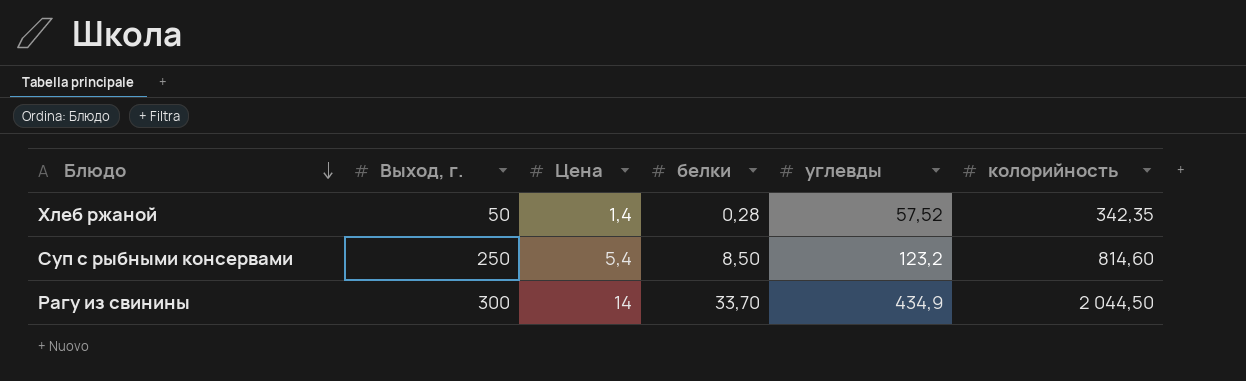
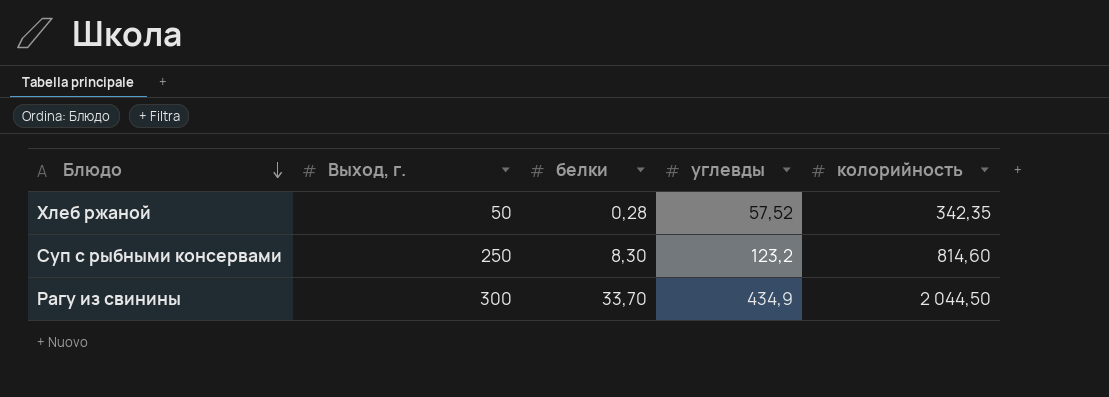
column Цена | position: 3 -> none
Суп с рыбными консервами | белки: 8,50 -> 8,30

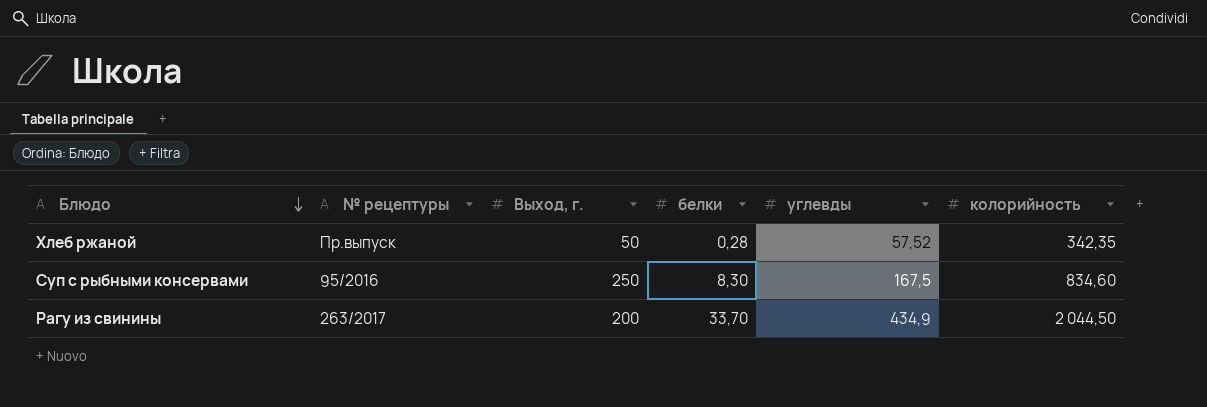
column № рецептуры | position: none -> 2
Суп с рыбными консервами | углевды: 123,2 -> 167,5
Суп с рыбными консервами | колорийность: 814,60 -> 834,60
Рагу из свинины | Выход, г.: 300 -> 200

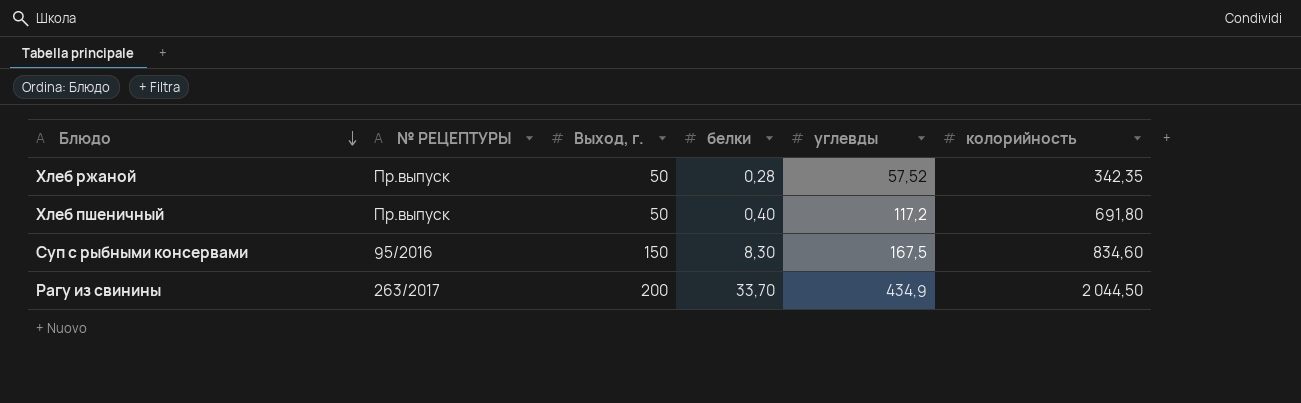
column name: № рецептуры -> № РЕЦЕПТУРЫ
row Хлеб пшеничный: none -> Пр.выпуск | 50 | 0,40 | 117,2 | 691,80
Суп с рыбными консервами | Выход, г.: 250 -> 150

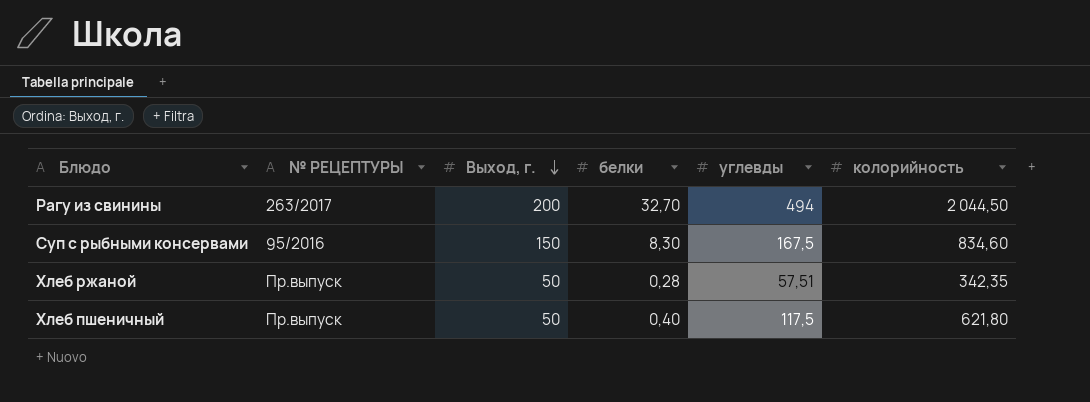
row order: Блюдо descending -> Выход, г. descending
Рагу из свинины | белки: 33,70 -> 32,70
Рагу из свинины | углевды: 434,9 -> 494
Хлеб ржаной | углевды: 57,52 -> 57,51
Хлеб пшеничный | углевды: 117,2 -> 117,5
Хлеб пшеничный | колорийность: 691,80 -> 621,80

